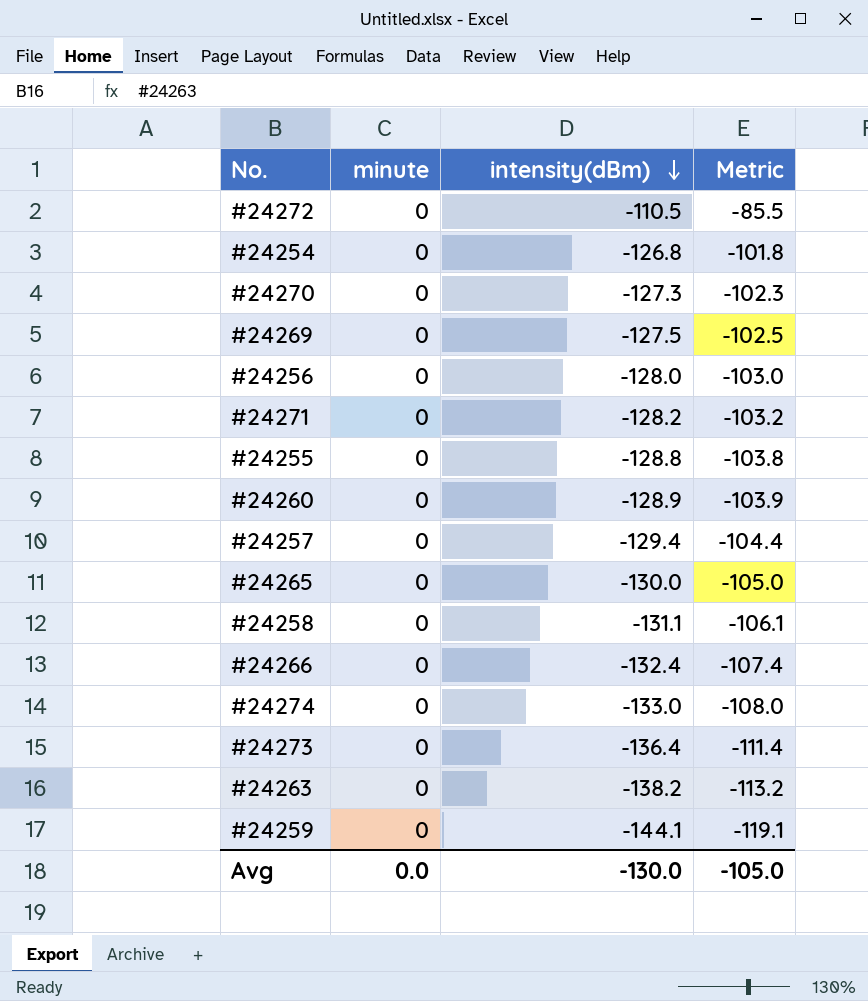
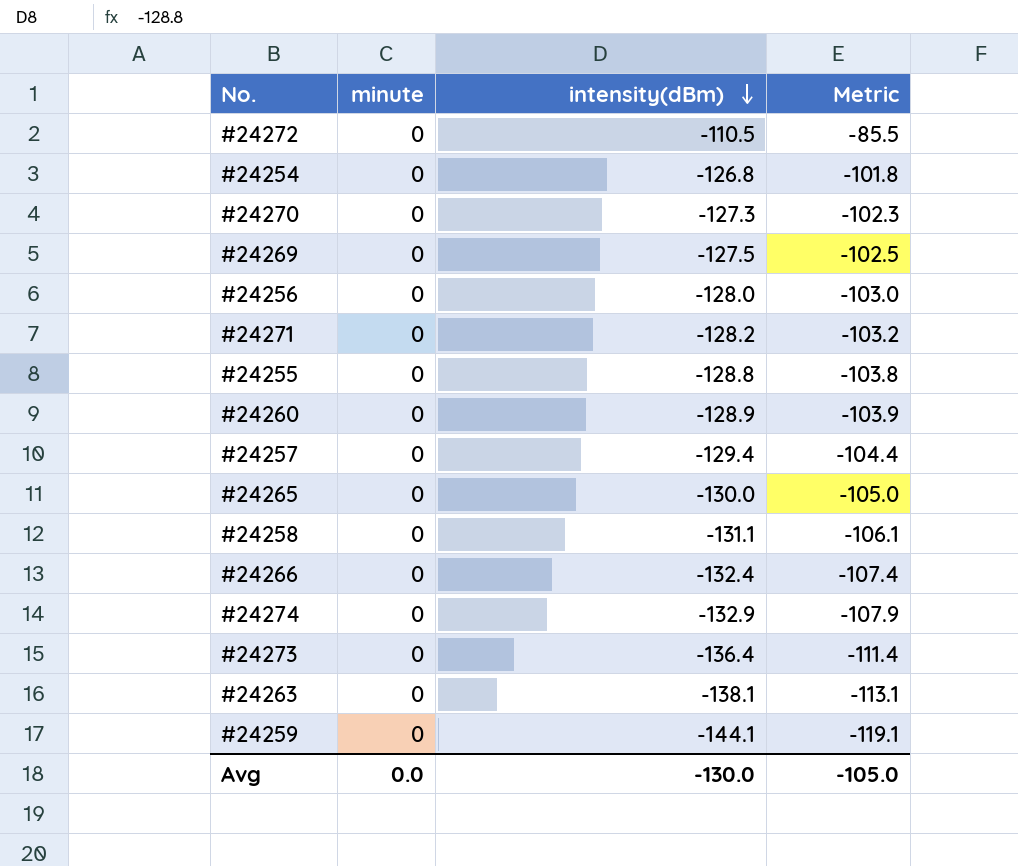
#24274 | intensity(dBm): -133.0 -> -132.9
#24274 | Metric: -108.0 -> -107.9
#24263 | intensity(dBm): -138.2 -> -138.1
#24263 | Metric: -113.2 -> -113.1

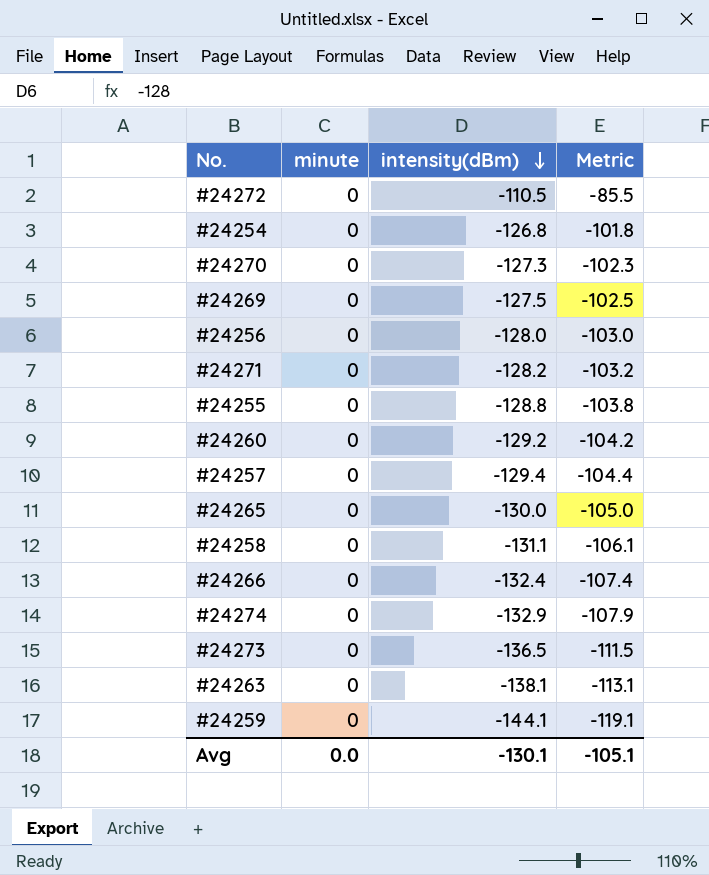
#24260 | intensity(dBm): -128.9 -> -129.2
#24260 | Metric: -103.9 -> -104.2
#24273 | intensity(dBm): -136.4 -> -136.5
#24273 | Metric: -111.4 -> -111.5
Avg | intensity(dBm): -130.0 -> -130.1
Avg | Metric: -105.0 -> -105.1

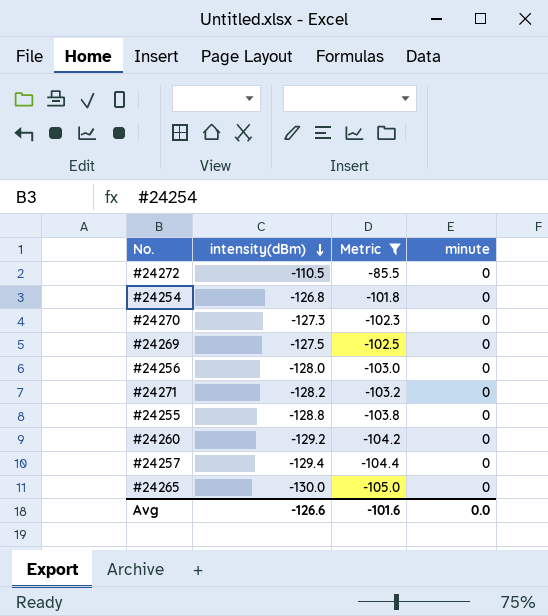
filter: none -> Metric >= -105.0
column minute | position: 2 -> 4
Avg | intensity(dBm): -130.1 -> -126.6
Avg | Metric: -105.1 -> -101.6

